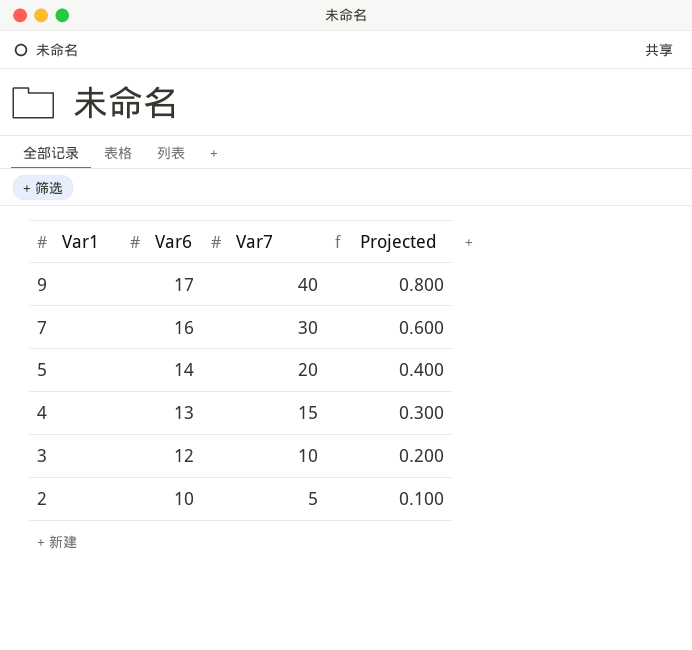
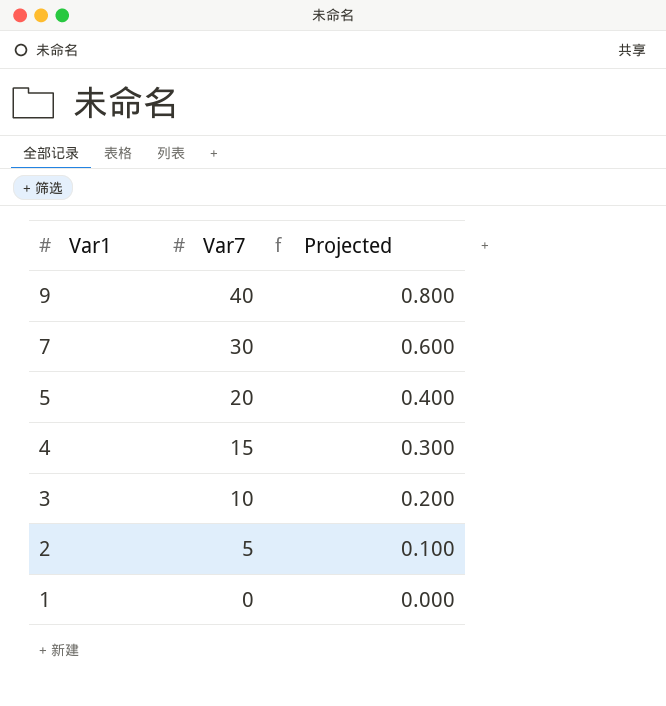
column Var6 | position: 2 -> none
row 1: none -> 0 | 0.000

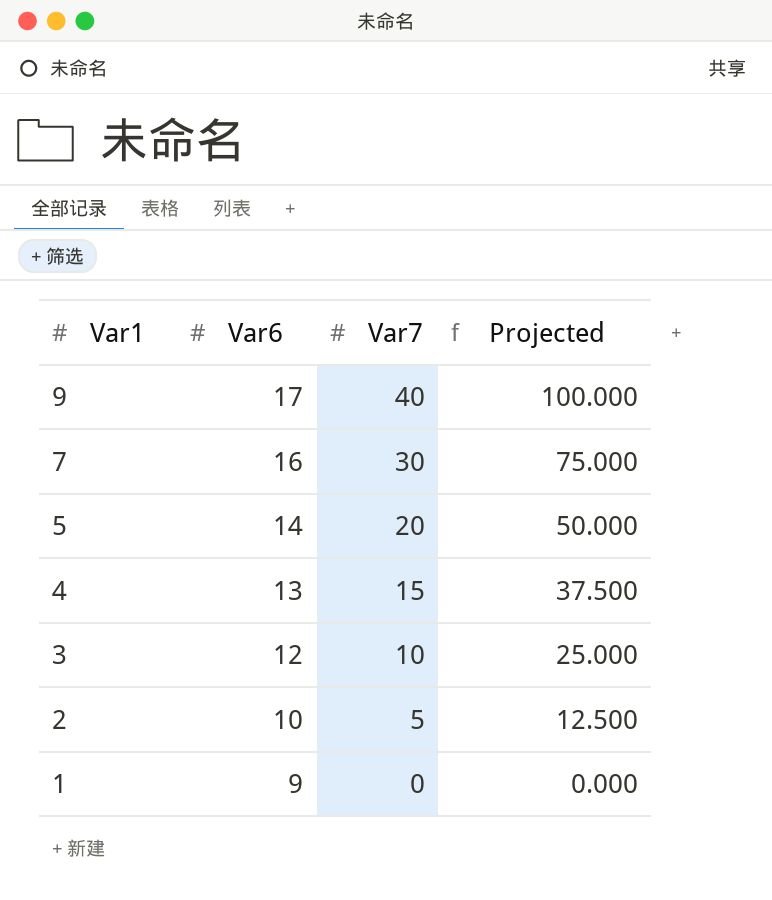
column Var6 | position: none -> 2
column Projected | formula: [Var7] * 0.02 -> [Var7] * 2.5

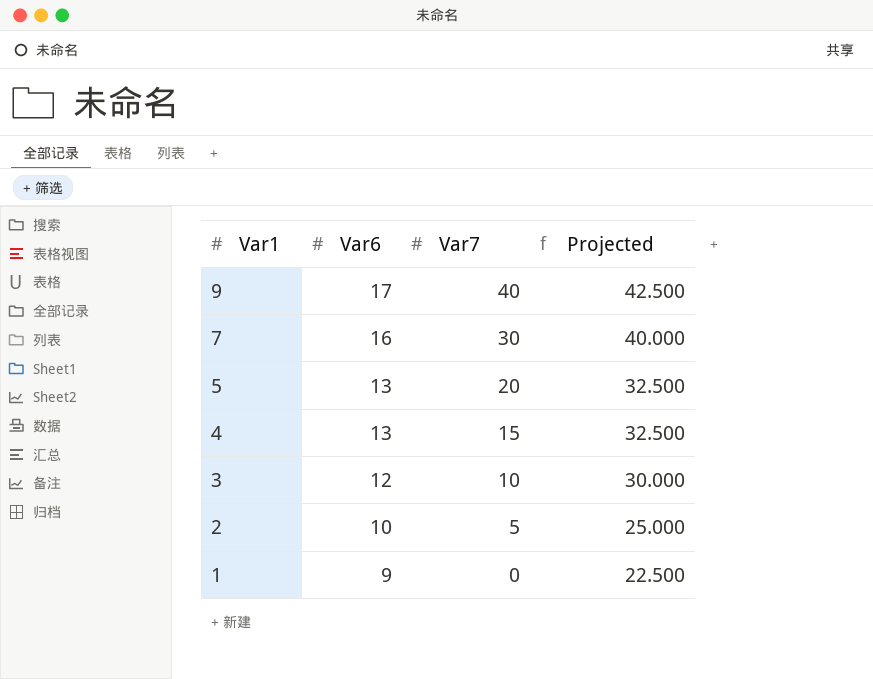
column Projected | formula: [Var7] * 2.5 -> [Var6] * 2.5
5 | Var6: 14 -> 13

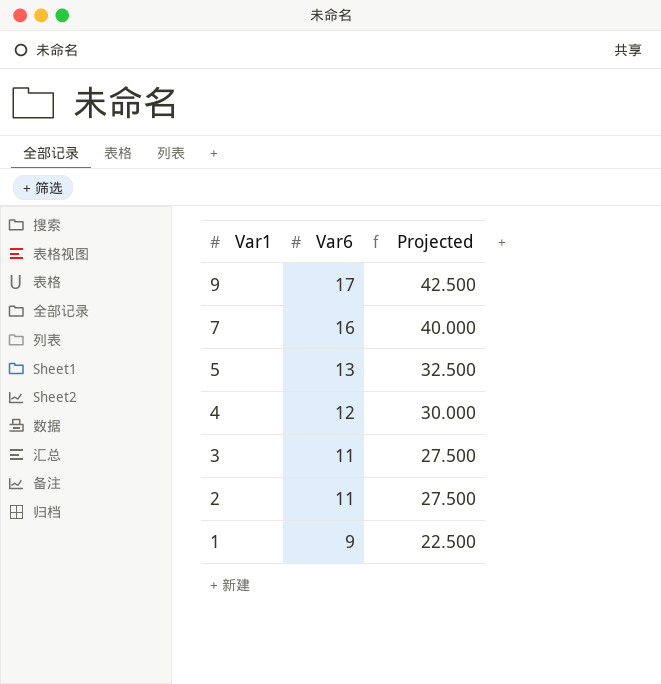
column Var7 | position: 3 -> none
4 | Var6: 13 -> 12
4 | Projected: 32.500 -> 30.000
3 | Var6: 12 -> 11
3 | Projected: 30.000 -> 27.500
2 | Var6: 10 -> 11
2 | Projected: 25.000 -> 27.500

